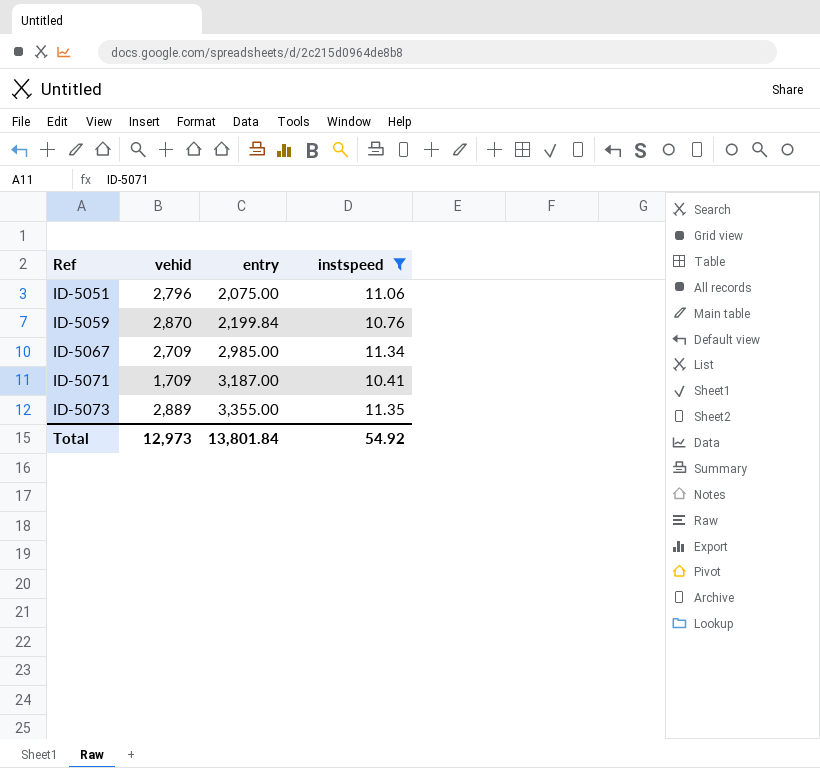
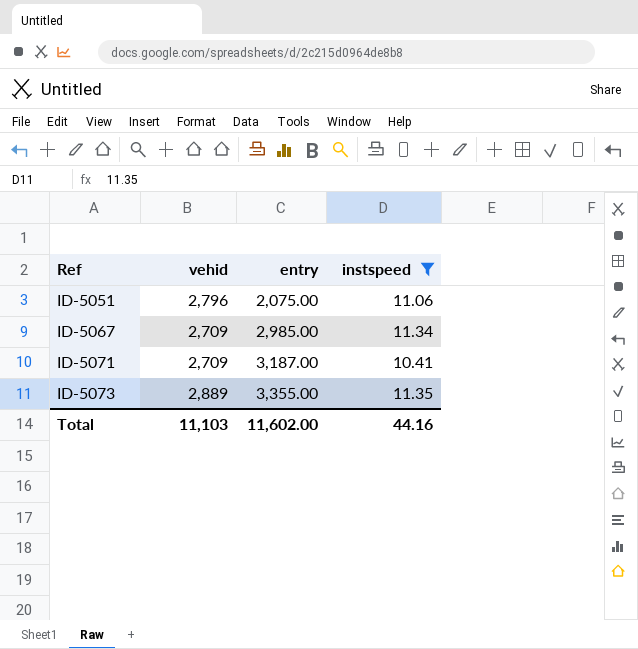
row ID-5059: 2,870 | 2,199.84 | 10.76 -> none
ID-5071 | vehid: 1,709 -> 2,709
Total | vehid: 12,973 -> 11,103
Total | entry: 13,801.84 -> 11,602.00
Total | instspeed: 54.92 -> 44.16

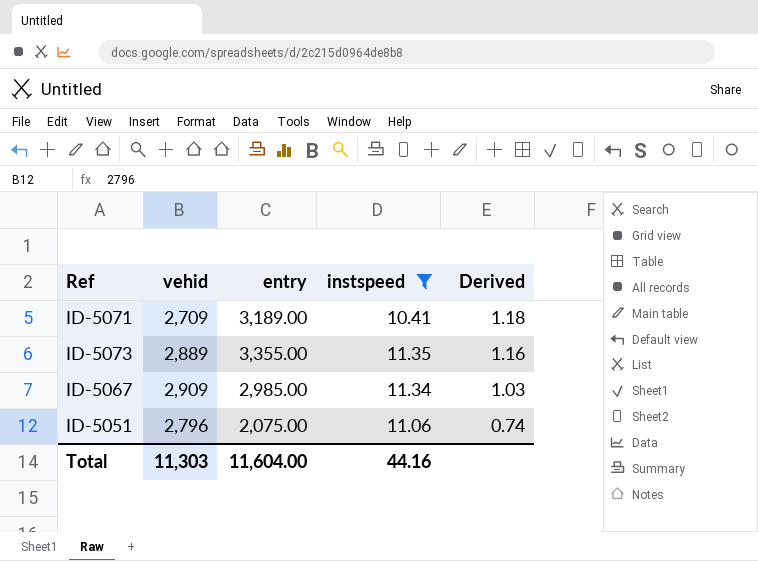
row order: Ref ascending -> Derived descending
column Derived | formula: none -> [entry] / [vehid]
ID-5071 | entry: 3,187.00 -> 3,189.00
ID-5067 | vehid: 2,709 -> 2,909
Total | vehid: 11,103 -> 11,303
Total | entry: 11,602.00 -> 11,604.00

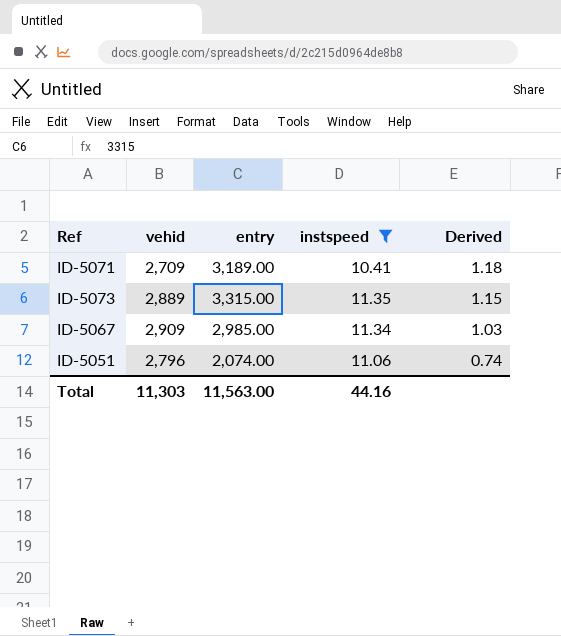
ID-5073 | entry: 3,355.00 -> 3,315.00
ID-5073 | Derived: 1.16 -> 1.15
ID-5051 | entry: 2,075.00 -> 2,074.00
Total | entry: 11,604.00 -> 11,563.00

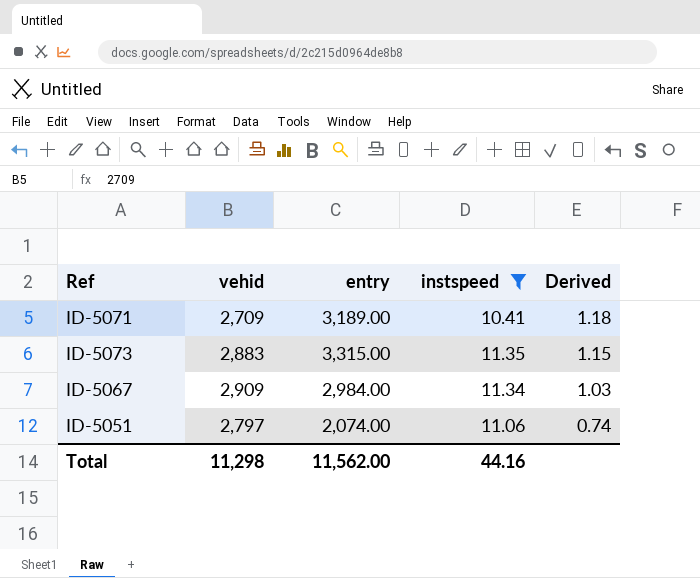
ID-5073 | vehid: 2,889 -> 2,883
ID-5067 | entry: 2,985.00 -> 2,984.00
ID-5051 | vehid: 2,796 -> 2,797
Total | vehid: 11,303 -> 11,298
Total | entry: 11,563.00 -> 11,562.00

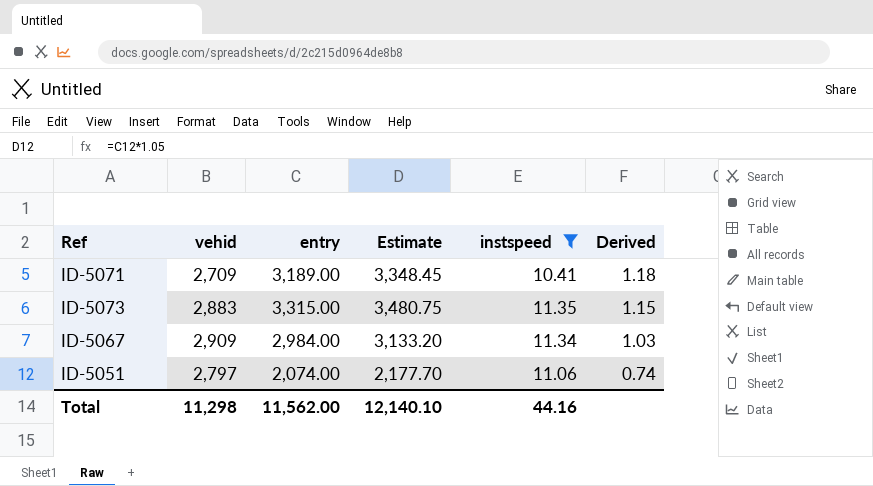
column Estimate | formula: none -> [entry] * 1.05

